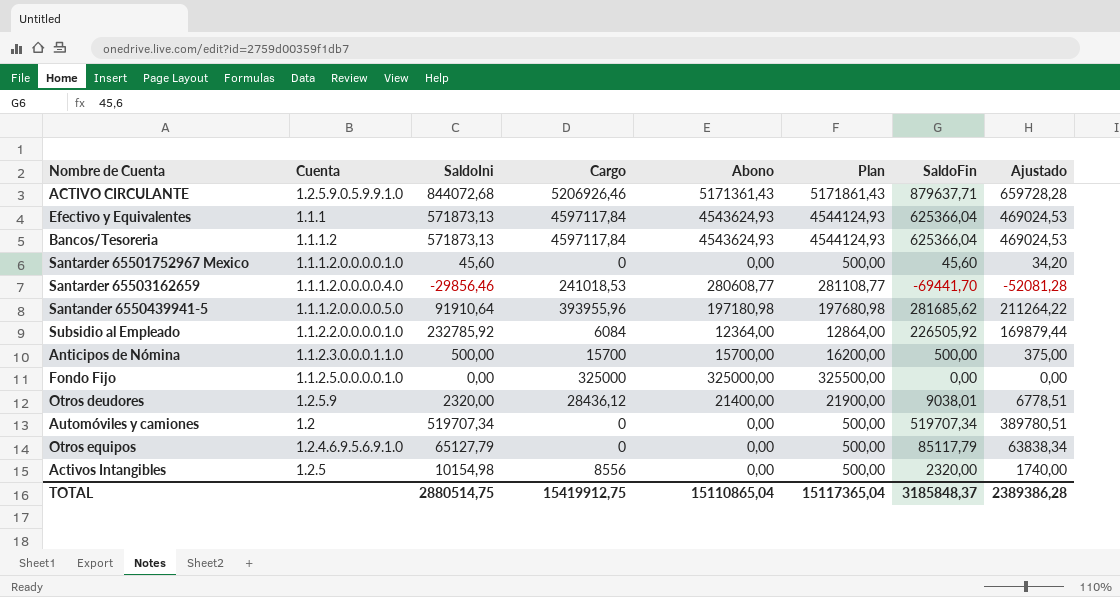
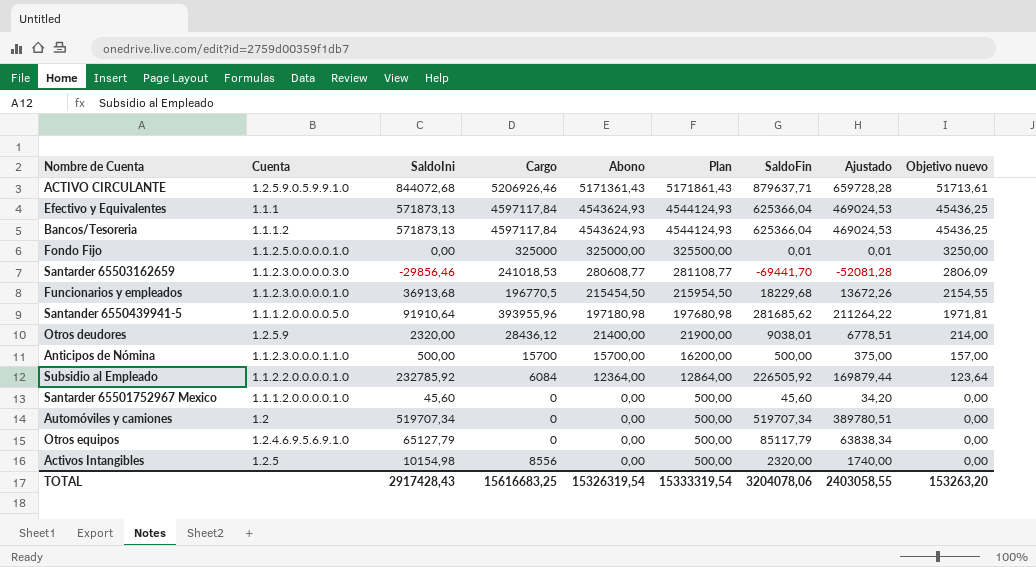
row order: none -> Abono descending
column Objetivo nuevo | formula: none -> [Abono] * 0,01
Fondo Fijo | SaldoFin: 0,00 -> 0,01
Fondo Fijo | Ajustado: 0,00 -> 0,01
Santarder 65503162659 | Cuenta: 1.1.1.2.0.0.0.0.4.0 -> 1.1.2.3.0.0.0.0.3.0
row Funcionarios y empleados: none -> 1.1.2.3.0.0.0.0.1.0 | 36913,68 | 196770,5 | 215454,50 | 215954,50 | 18229,68 | 13672,26 | 2154,55
TOTAL | SaldoIni: 2880514,75 -> 2917428,43
TOTAL | Cargo: 15419912,75 -> 15616683,25
TOTAL | Abono: 15110865,04 -> 15326319,54
TOTAL | Plan: 15117365,04 -> 15333319,54
TOTAL | SaldoFin: 3185848,37 -> 3204078,06
TOTAL | Ajustado: 2389386,28 -> 2403058,55

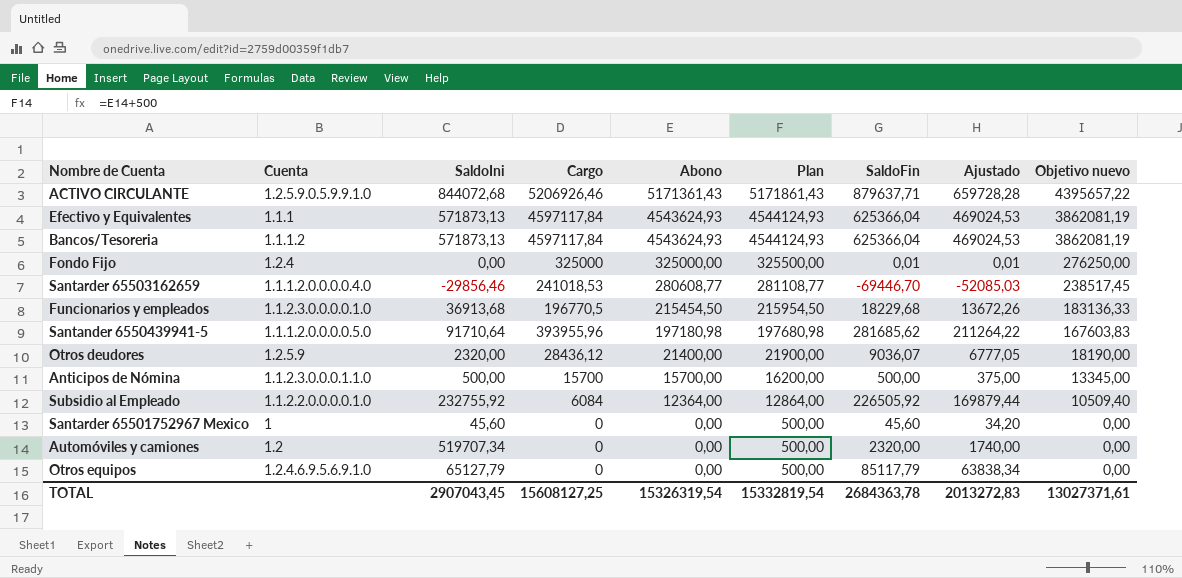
column Objetivo nuevo | formula: [Abono] * 0,01 -> [Abono] * 0,85
row Activos Intangibles: 1.2.5 | 10154,98 | 8556 | 0,00 | 500,00 | 2320,00 | 1740,00 | 0,00 -> none
Fondo Fijo | Cuenta: 1.1.2.5.0.0.0.0.1.0 -> 1.2.4
Santarder 65503162659 | Cuenta: 1.1.2.3.0.0.0.0.3.0 -> 1.1.1.2.0.0.0.0.4.0
Santarder 65503162659 | SaldoFin: -69441,70 -> -69446,70
Santarder 65503162659 | Ajustado: -52081,28 -> -52085,03
Santander 6550439941-5 | SaldoIni: 91910,64 -> 91710,64
Otros deudores | SaldoFin: 9038,01 -> 9036,07
Otros deudores | Ajustado: 6778,51 -> 6777,05
Subsidio al Empleado | SaldoIni: 232785,92 -> 232755,92
Santarder 65501752967 Mexico | Cuenta: 1.1.1.2.0.0.0.0.1.0 -> 1
Automóviles y camiones | SaldoFin: 519707,34 -> 2320,00
Automóviles y camiones | Ajustado: 389780,51 -> 1740,00
TOTAL | SaldoIni: 2917428,43 -> 2907043,45
TOTAL | Cargo: 15616683,25 -> 15608127,25
TOTAL | Plan: 15333319,54 -> 15332819,54
TOTAL | SaldoFin: 3204078,06 -> 2684363,78
TOTAL | Ajustado: 2403058,55 -> 2013272,83
TOTAL | Objetivo nuevo: 153263,20 -> 13027371,61

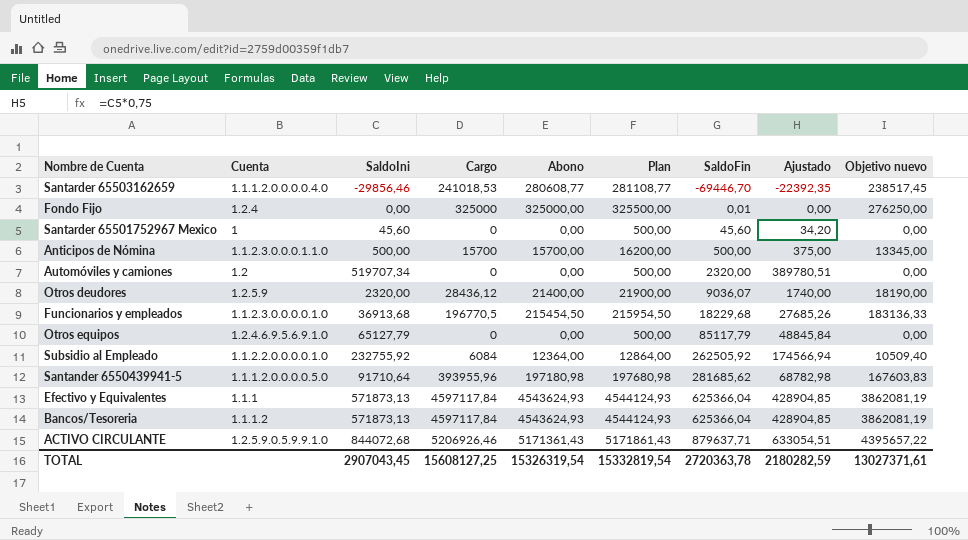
row order: Abono descending -> SaldoFin ascending
column Ajustado | formula: [SaldoFin] * 0,75 -> [SaldoIni] * 0,75
Subsidio al Empleado | SaldoFin: 226505,92 -> 262505,92
TOTAL | SaldoFin: 2684363,78 -> 2720363,78
TOTAL | Ajustado: 2013272,83 -> 2180282,59

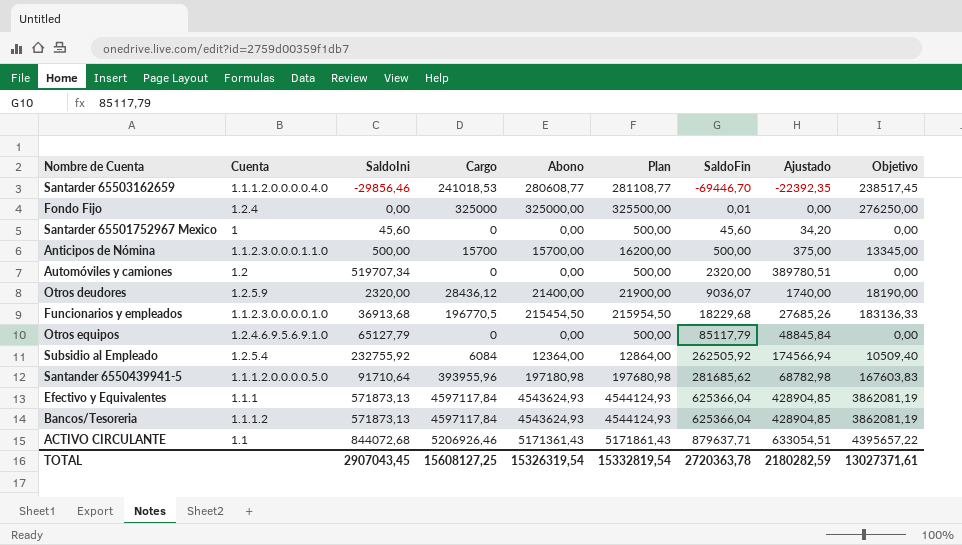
column name: Objetivo nuevo -> Objetivo
Subsidio al Empleado | Cuenta: 1.1.2.2.0.0.0.0.1.0 -> 1.2.5.4
ACTIVO CIRCULANTE | Cuenta: 1.2.5.9.0.5.9.9.1.0 -> 1.1

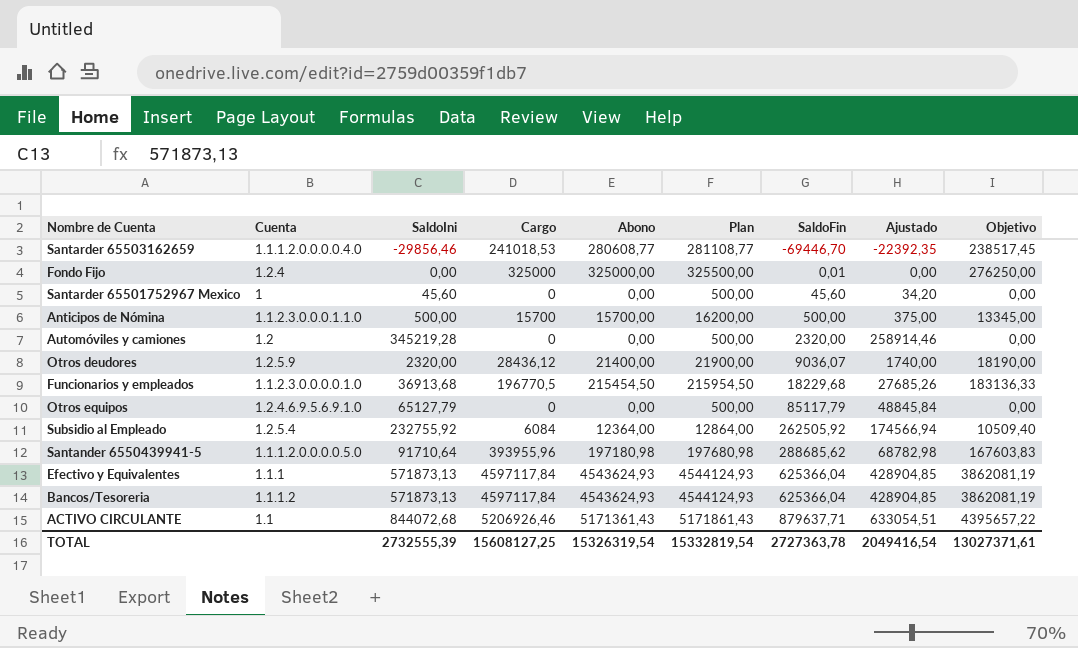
Automóviles y camiones | SaldoIni: 519707,34 -> 345219,28
Automóviles y camiones | Ajustado: 389780,51 -> 258914,46
Santander 6550439941-5 | SaldoFin: 281685,62 -> 288685,62
TOTAL | SaldoIni: 2907043,45 -> 2732555,39
TOTAL | SaldoFin: 2720363,78 -> 2727363,78
TOTAL | Ajustado: 2180282,59 -> 2049416,54

